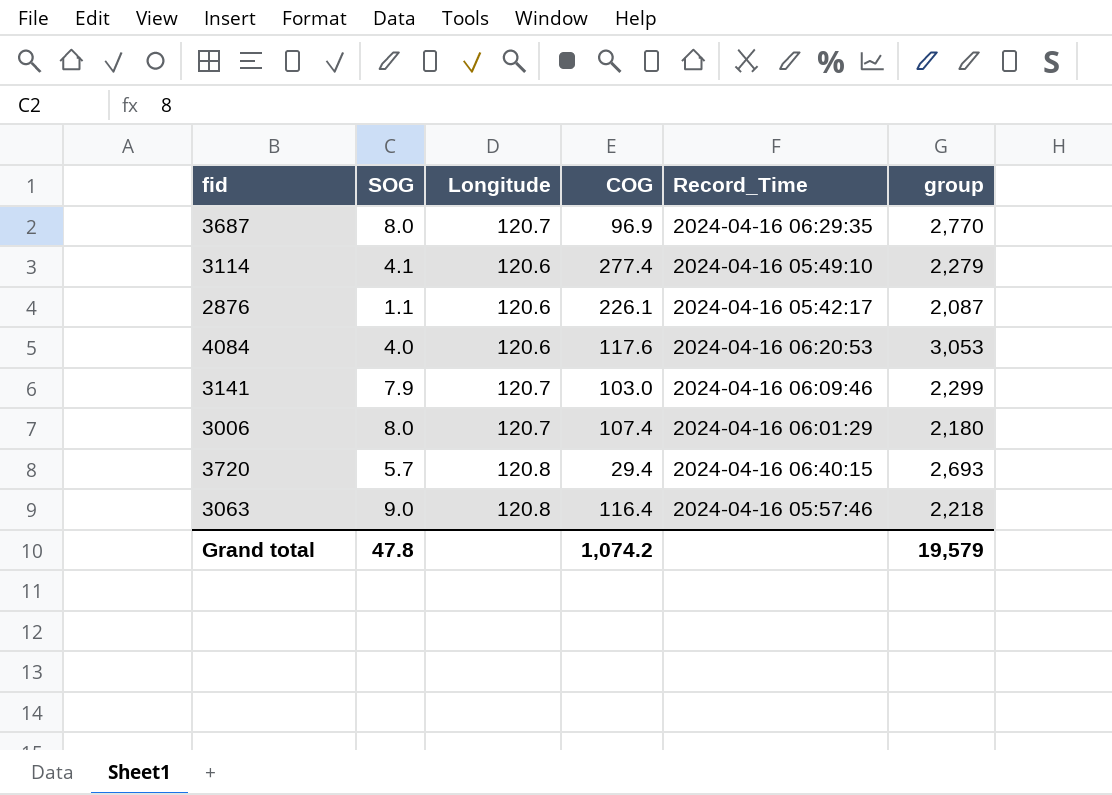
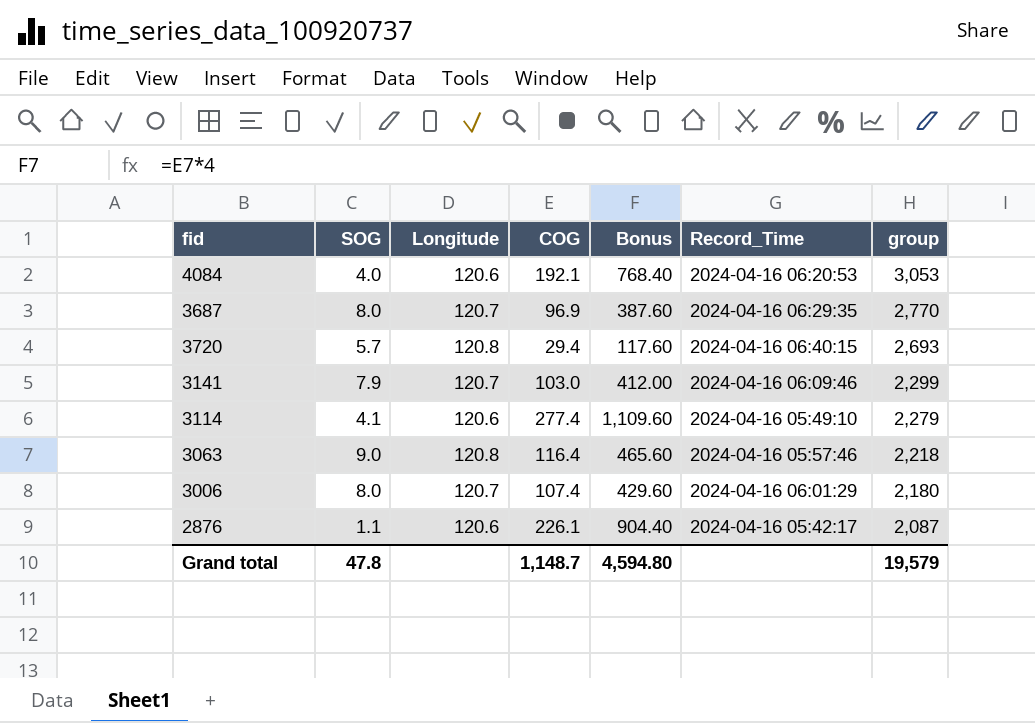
row order: none -> group descending
column Bonus | formula: none -> [COG] * 4
4084 | COG: 117.6 -> 192.1
Grand total | COG: 1,074.2 -> 1,148.7

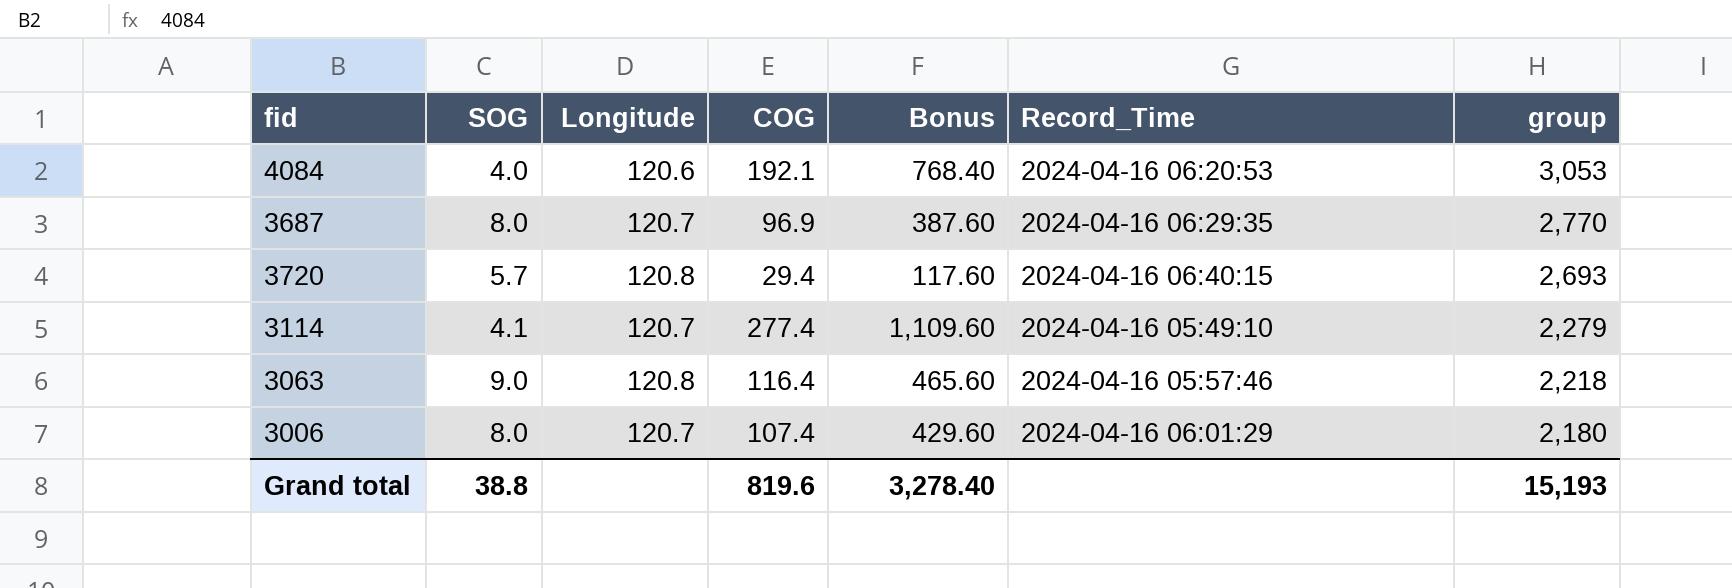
row 3141: 7.9 | 120.7 | 103.0 | 412.00 | 2024-04-16 06:09:46 | 2,299 -> none
row 2876: 1.1 | 120.6 | 226.1 | 904.40 | 2024-04-16 05:42:17 | 2,087 -> none
3114 | Longitude: 120.6 -> 120.7
Grand total | SOG: 47.8 -> 38.8
Grand total | COG: 1,148.7 -> 819.6
Grand total | Bonus: 4,594.80 -> 3,278.40
Grand total | group: 19,579 -> 15,193

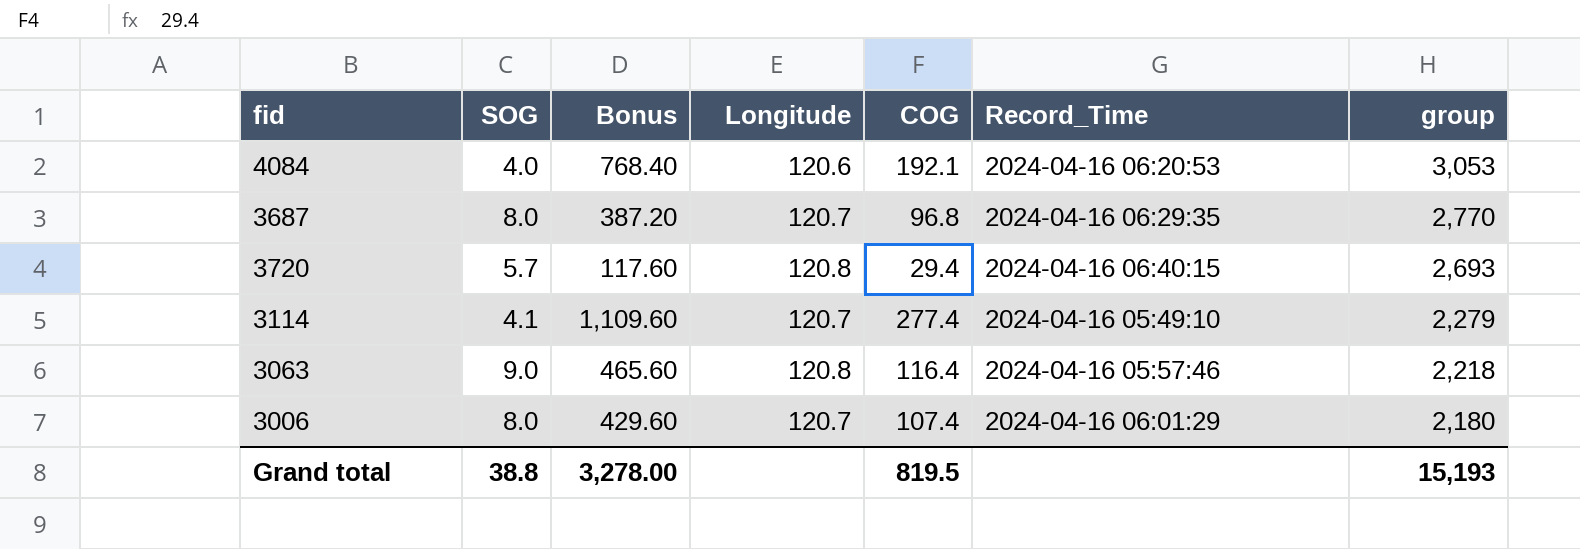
column Bonus | position: 5 -> 3
3687 | Bonus: 387.60 -> 387.20
3687 | COG: 96.9 -> 96.8
Grand total | Bonus: 3,278.40 -> 3,278.00
Grand total | COG: 819.6 -> 819.5

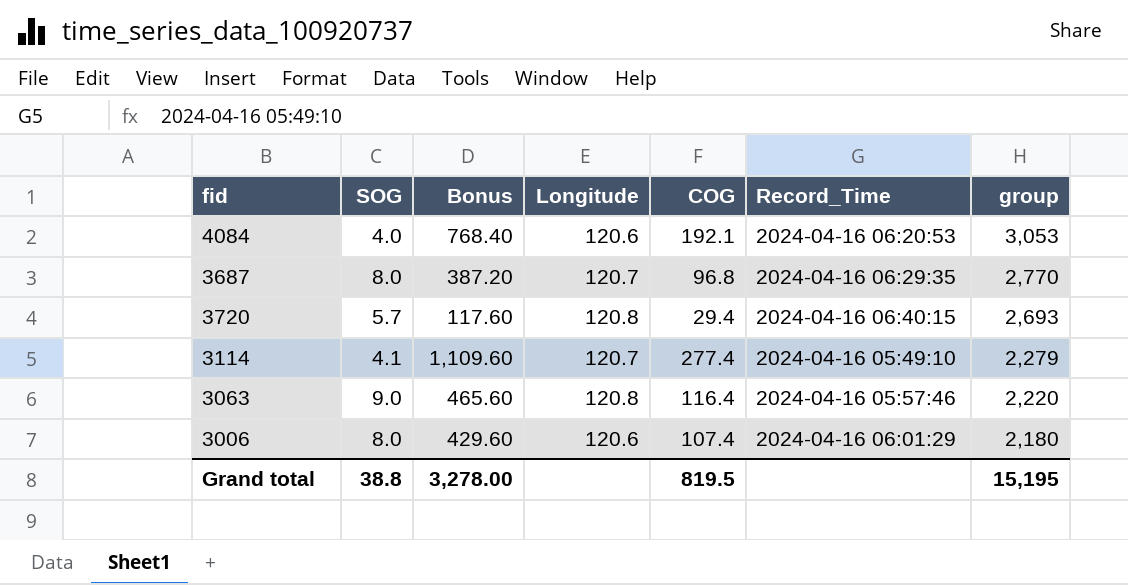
3063 | group: 2,218 -> 2,220
3006 | Longitude: 120.7 -> 120.6
Grand total | group: 15,193 -> 15,195

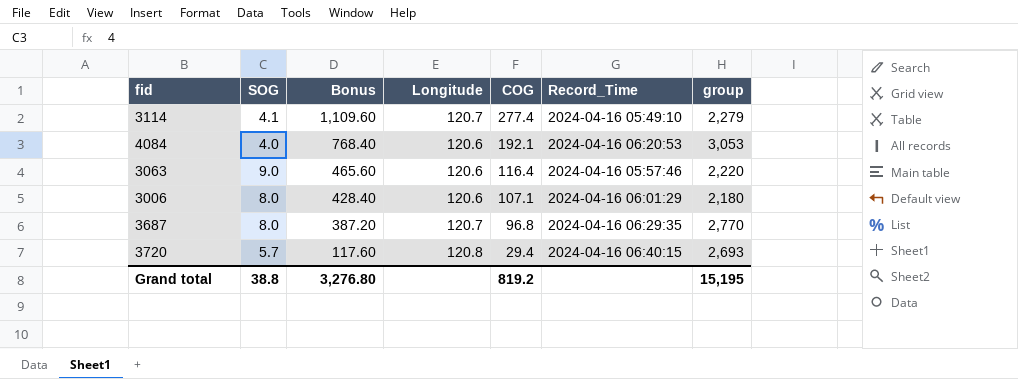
row order: group descending -> Bonus descending
3063 | Longitude: 120.8 -> 120.6
3006 | Bonus: 429.60 -> 428.40
3006 | COG: 107.4 -> 107.1
Grand total | Bonus: 3,278.00 -> 3,276.80
Grand total | COG: 819.5 -> 819.2

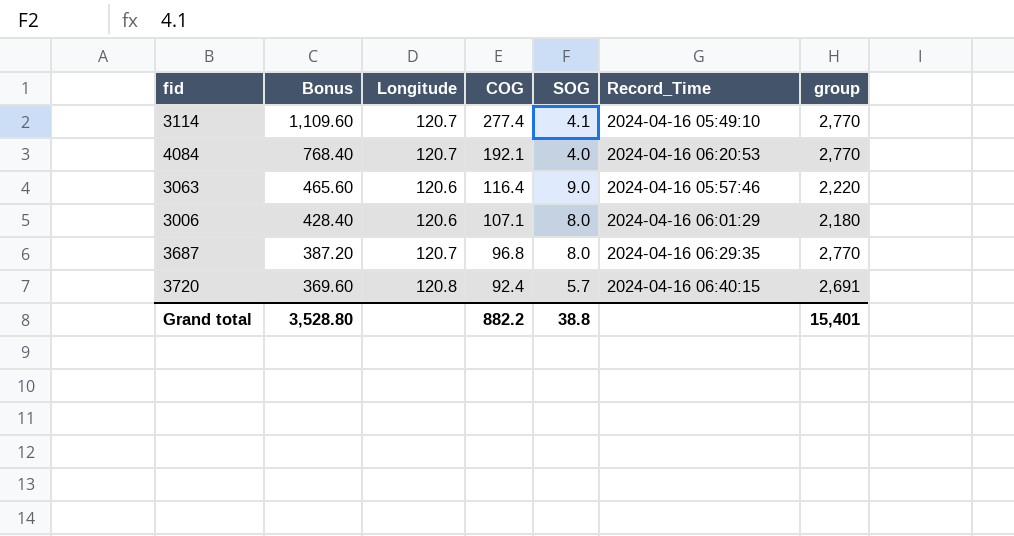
column SOG | position: 2 -> 5
3114 | group: 2,279 -> 2,770
4084 | Longitude: 120.6 -> 120.7
4084 | group: 3,053 -> 2,770
3720 | Bonus: 117.60 -> 369.60
3720 | COG: 29.4 -> 92.4
3720 | group: 2,693 -> 2,691
Grand total | Bonus: 3,276.80 -> 3,528.80
Grand total | COG: 819.2 -> 882.2
Grand total | group: 15,195 -> 15,401

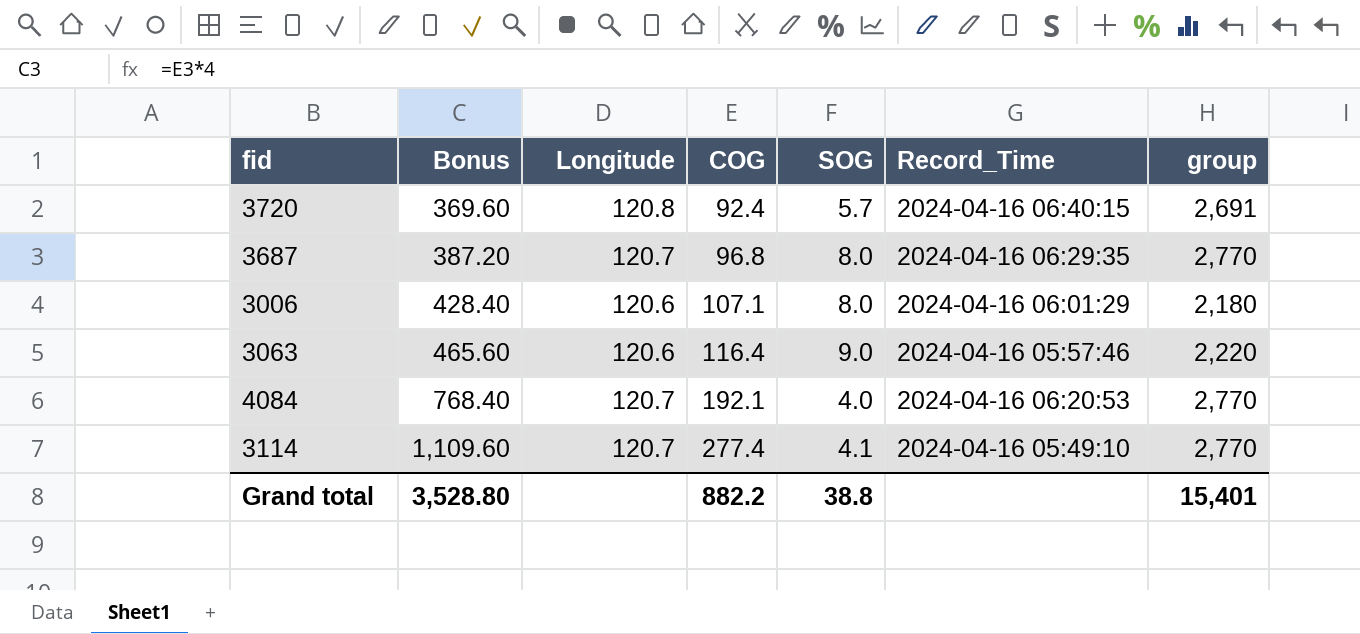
row order: Bonus descending -> Bonus ascending

